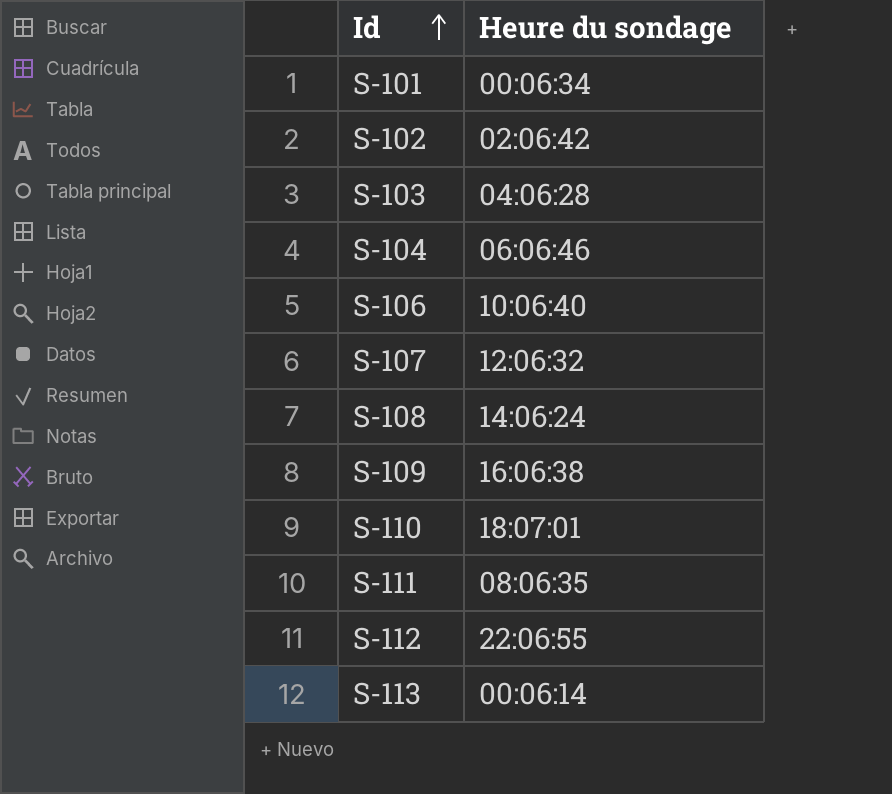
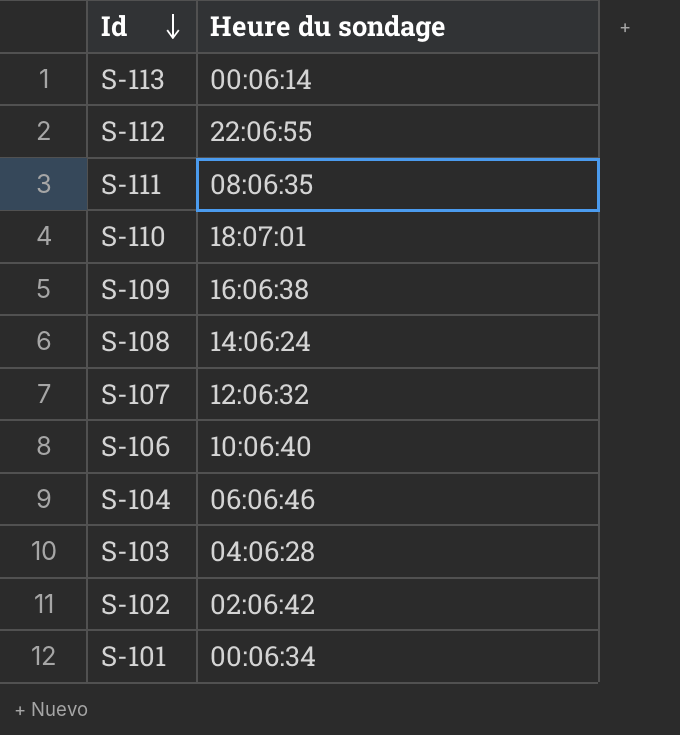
row order: Id ascending -> Id descending

